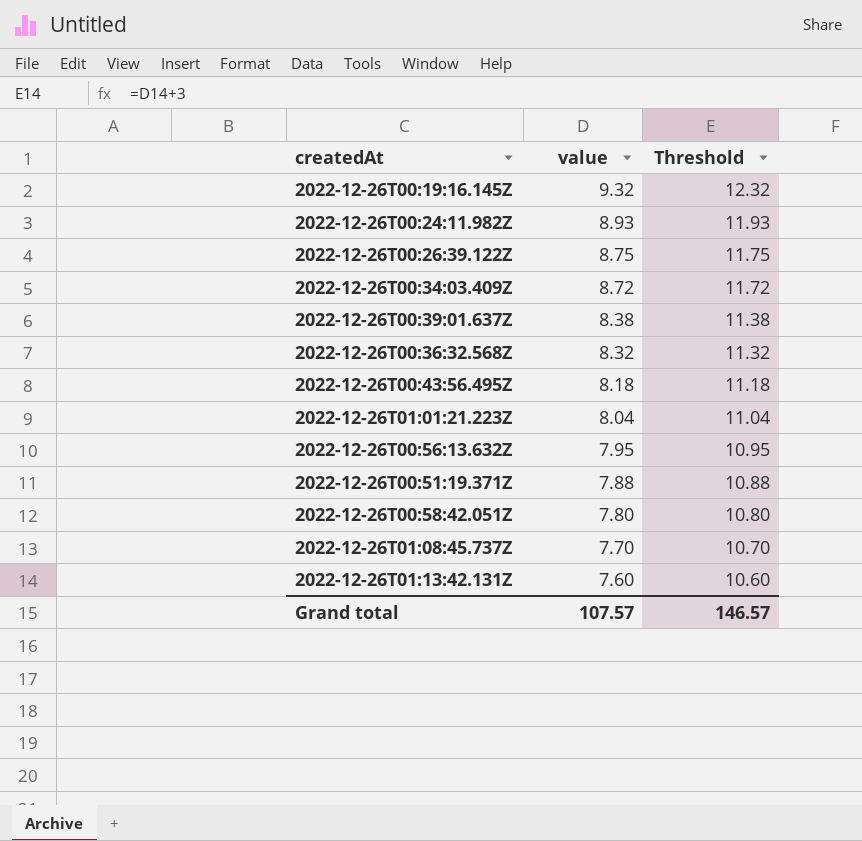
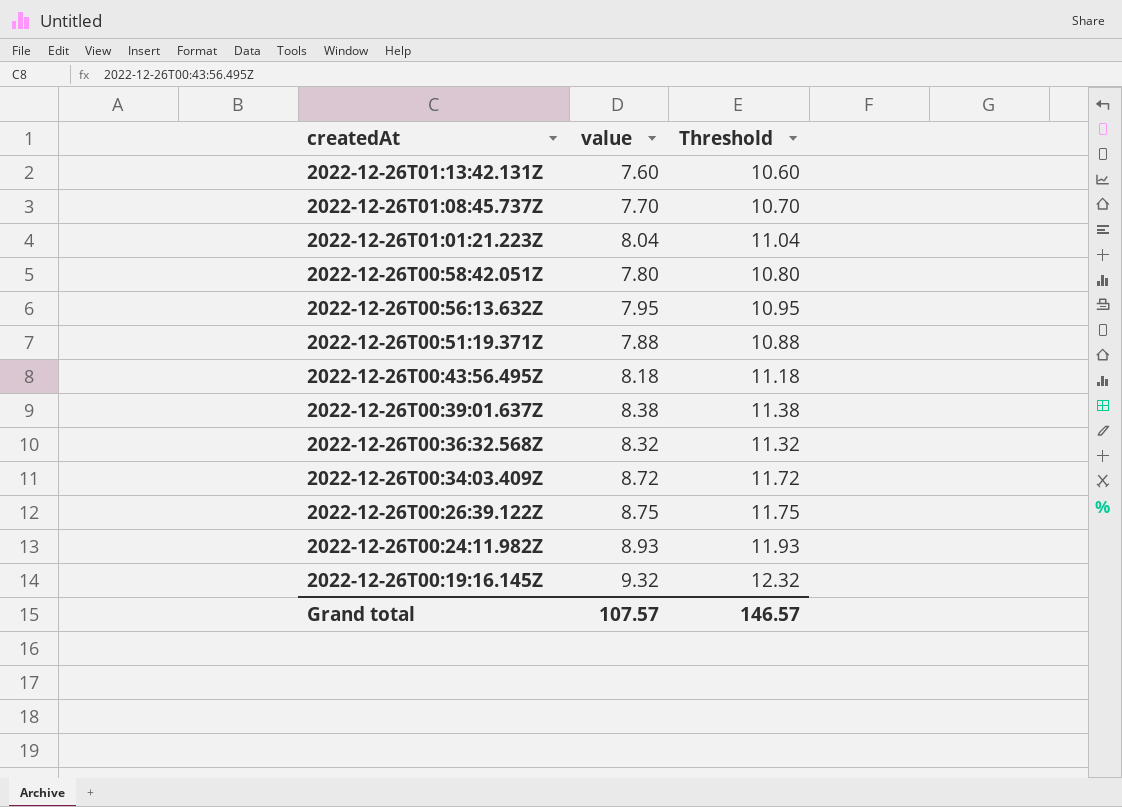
row order: value descending -> createdAt descending

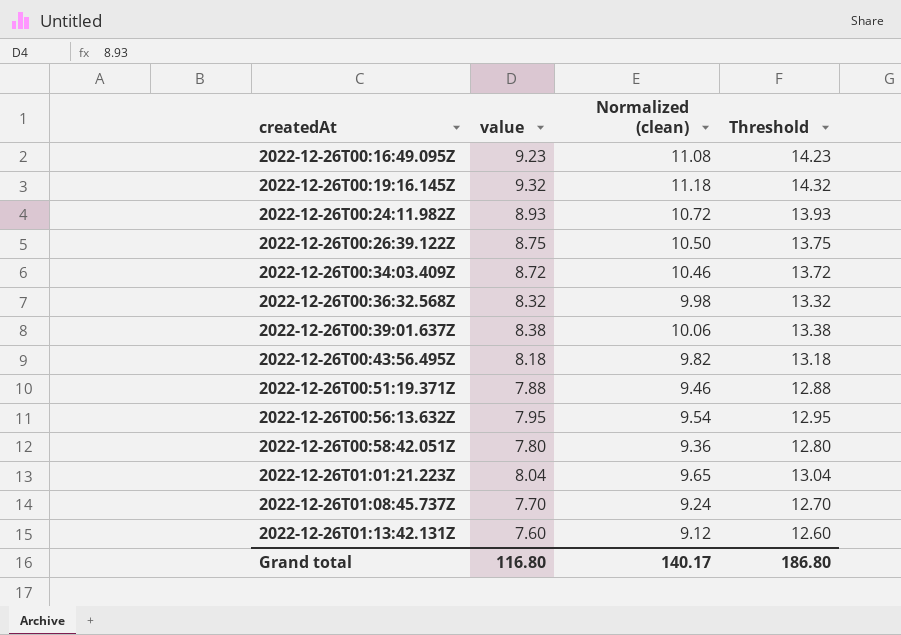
row order: createdAt descending -> createdAt ascending
column Normalized (clean) | formula: none -> [value] * 1.2
column Threshold | formula: [value] + 3 -> [value] + 5
row 2022-12-26T00:16:49.095Z: none -> 9.23 | 11.08 | 14.23
Grand total | value: 107.57 -> 116.80
Grand total | Threshold: 146.57 -> 186.80

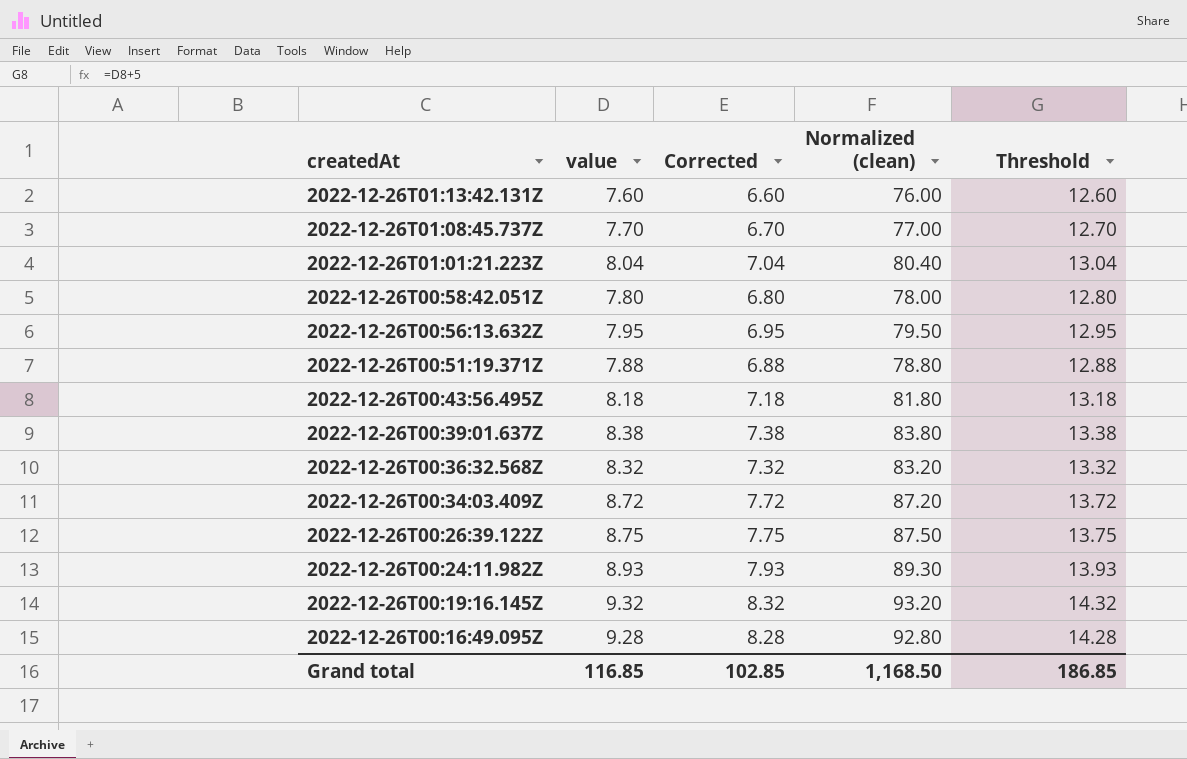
row order: createdAt ascending -> createdAt descending
column Corrected | formula: none -> [value] - 1
column Normalized (clean) | formula: [value] * 1.2 -> [value] * 10
2022-12-26T00:16:49.095Z | value: 9.23 -> 9.28
2022-12-26T00:16:49.095Z | Threshold: 14.23 -> 14.28
Grand total | value: 116.80 -> 116.85
Grand total | Normalized (clean): 140.17 -> 1,168.50
Grand total | Threshold: 186.80 -> 186.85

